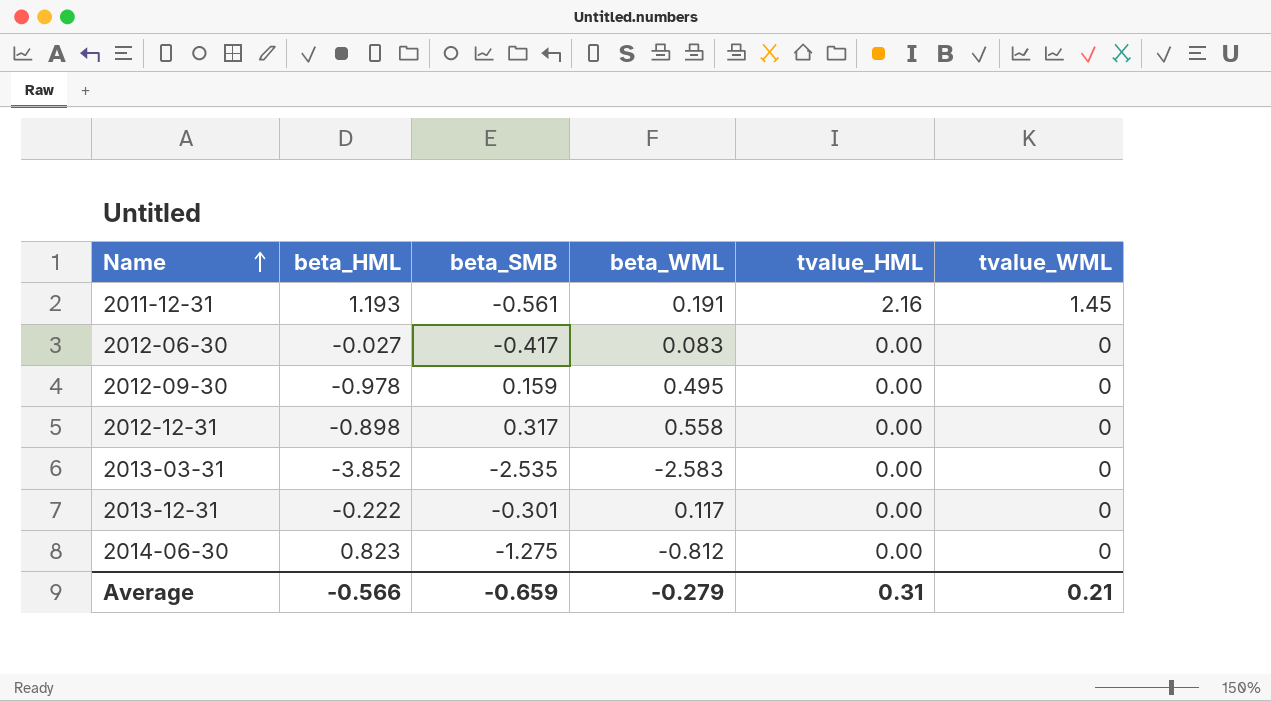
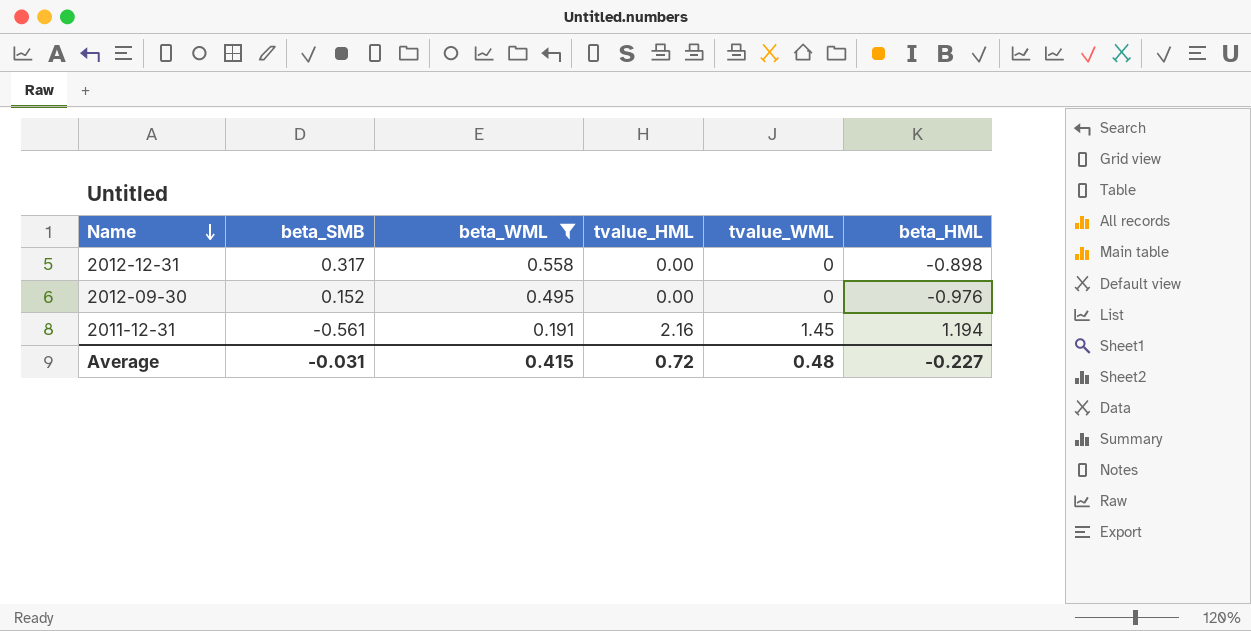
filter: none -> beta_WML >= 0.191
row order: Name ascending -> Name descending
column beta_HML | position: 2 -> 6
2012-09-30 | beta_SMB: 0.159 -> 0.152
2012-09-30 | beta_HML: -0.978 -> -0.976
2011-12-31 | beta_HML: 1.193 -> 1.194
Average | beta_SMB: -0.659 -> -0.031
Average | beta_WML: -0.279 -> 0.415
Average | tvalue_HML: 0.31 -> 0.72
Average | tvalue_WML: 0.21 -> 0.48
Average | beta_HML: -0.566 -> -0.227

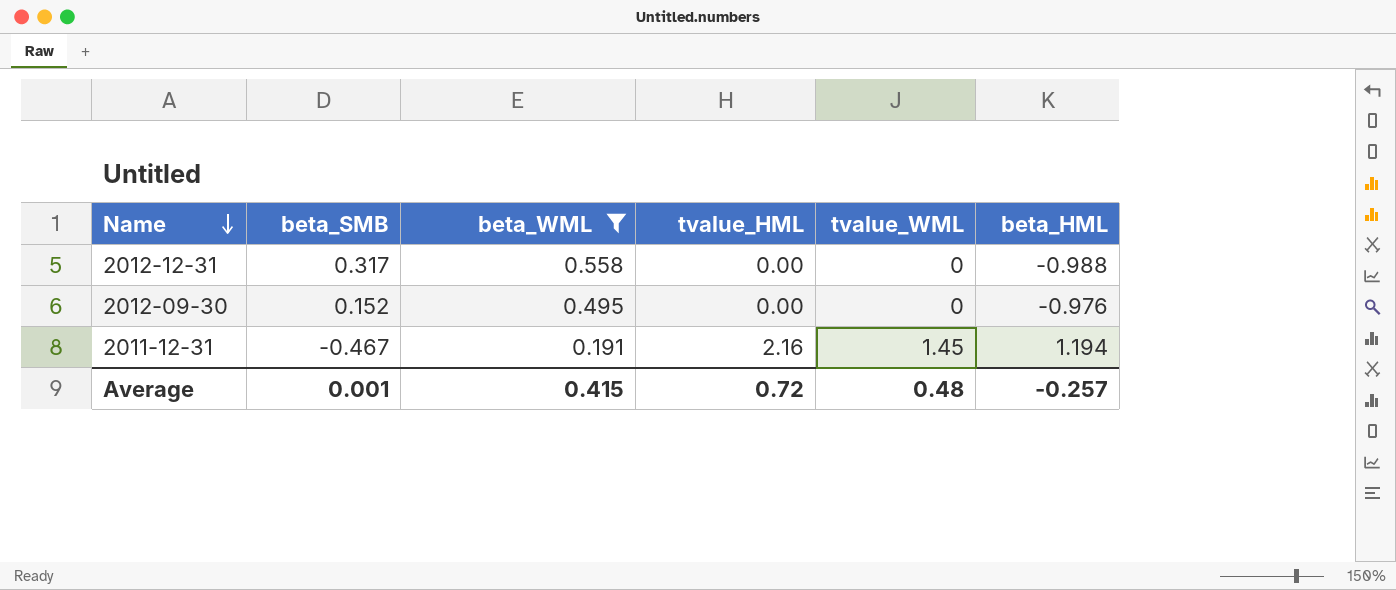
2012-12-31 | beta_HML: -0.898 -> -0.988
2011-12-31 | beta_SMB: -0.561 -> -0.467
Average | beta_SMB: -0.031 -> 0.001
Average | beta_HML: -0.227 -> -0.257

